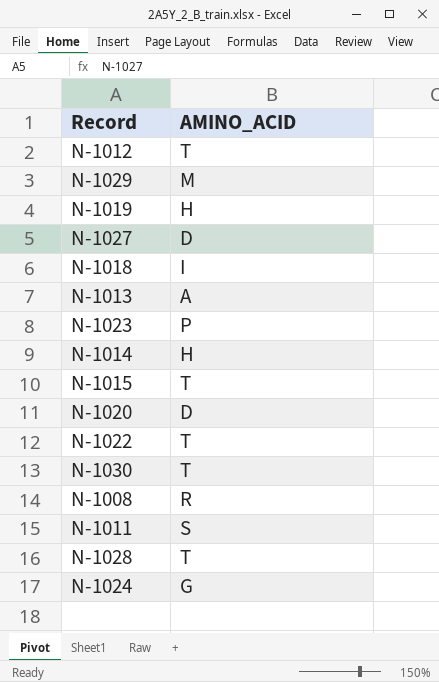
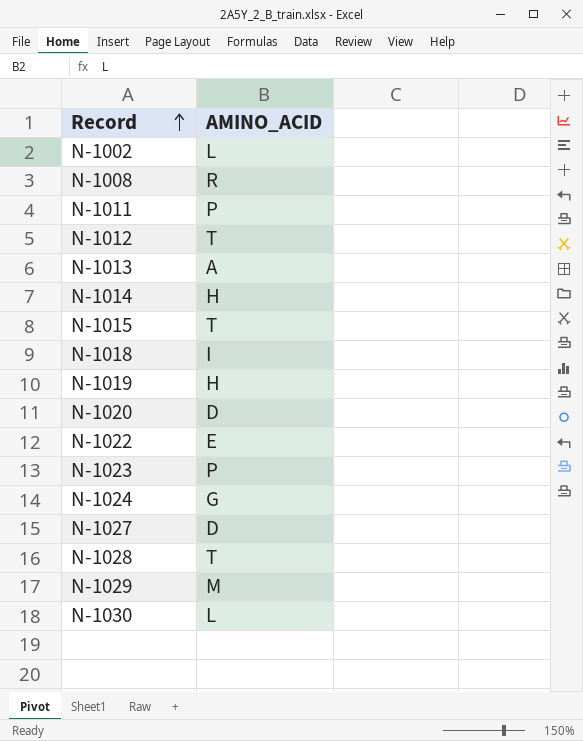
row order: none -> Record ascending
row N-1002: none -> L
N-1011 | AMINO_ACID: S -> P
N-1022 | AMINO_ACID: T -> E
N-1030 | AMINO_ACID: T -> L

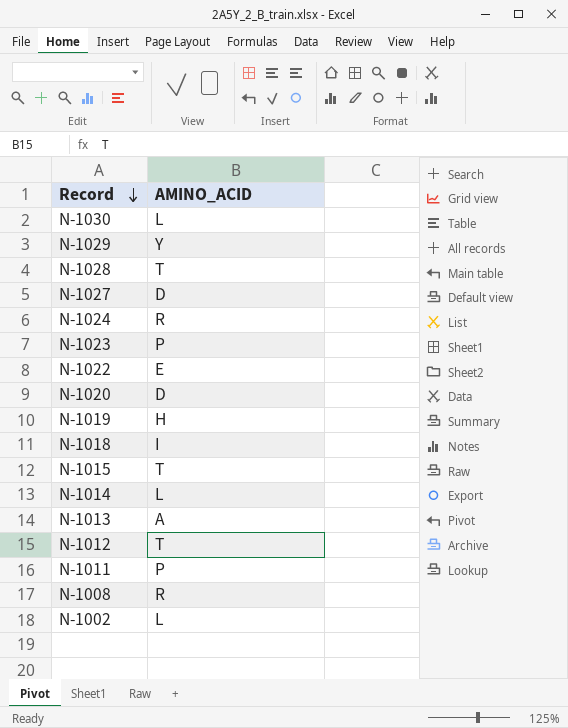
row order: Record ascending -> Record descending
N-1029 | AMINO_ACID: M -> Y
N-1024 | AMINO_ACID: G -> R
N-1014 | AMINO_ACID: H -> L

